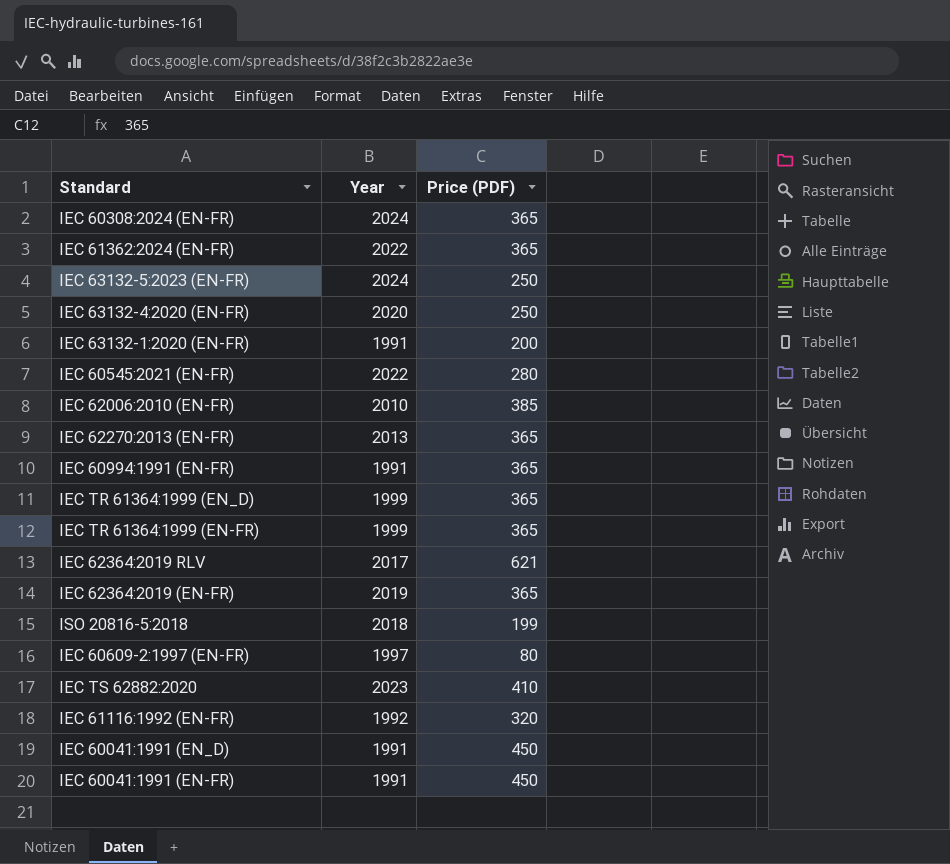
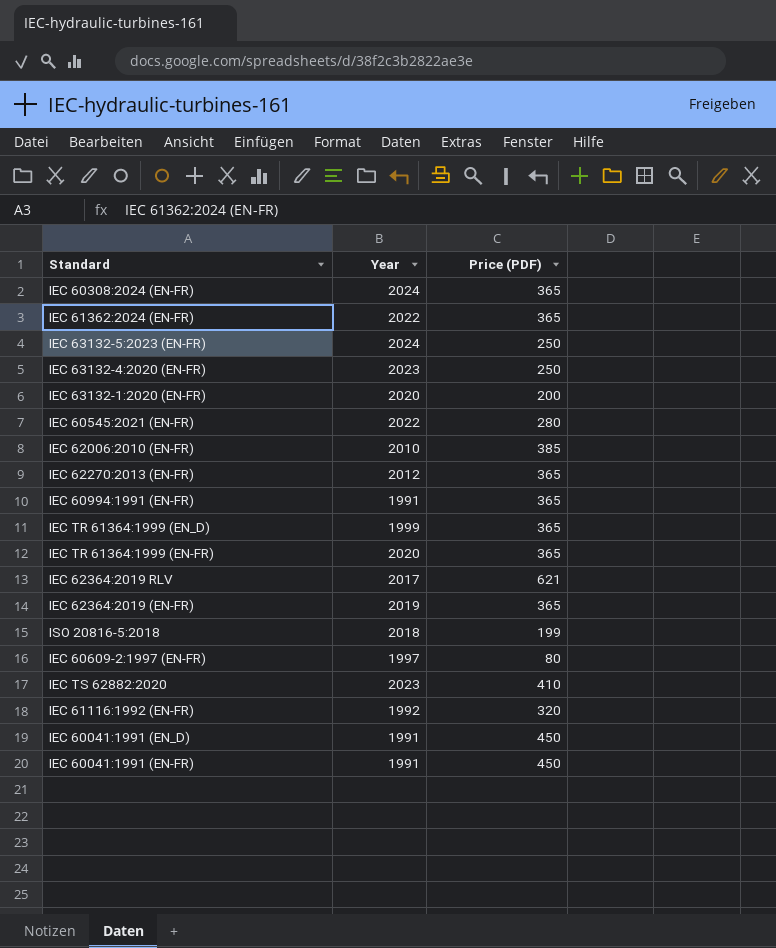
IEC 63132-4:2020 (EN-FR) | Year: 2020 -> 2023
IEC 63132-1:2020 (EN-FR) | Year: 1991 -> 2020
IEC 62270:2013 (EN-FR) | Year: 2013 -> 2012
IEC TR 61364:1999 (EN-FR) | Year: 1999 -> 2020

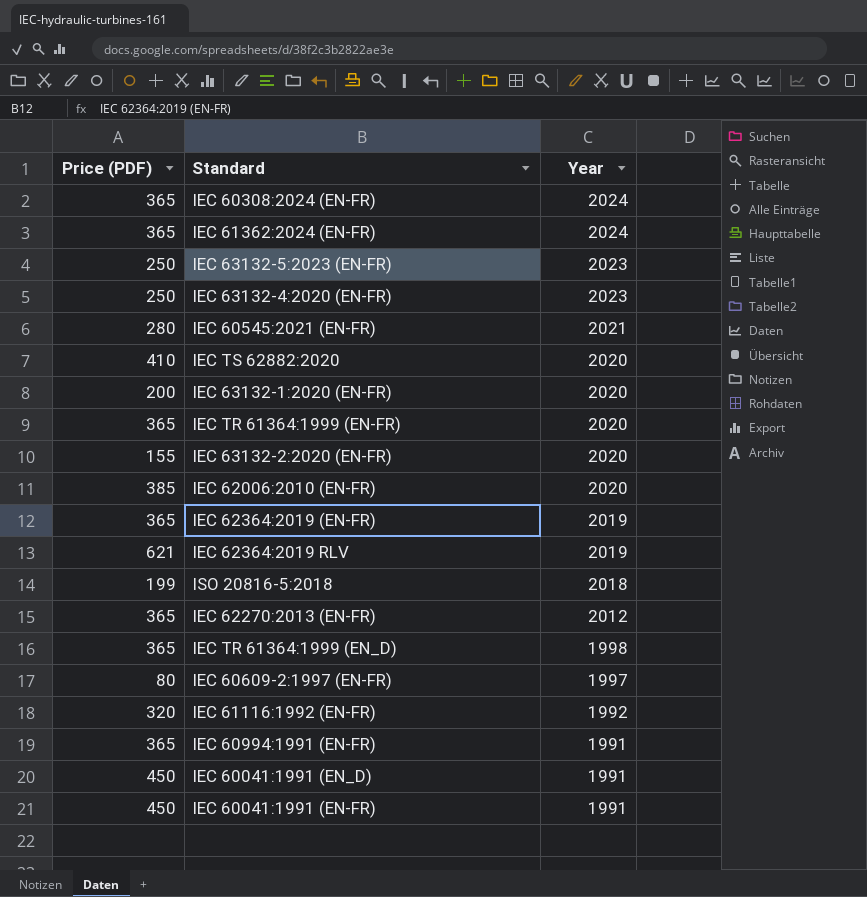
row order: none -> Year descending
column Price (PDF) | position: 3 -> 1
IEC 61362:2024 (EN-FR) | Year: 2022 -> 2024
IEC 63132-5:2023 (EN-FR) | Year: 2024 -> 2023
IEC 60545:2021 (EN-FR) | Year: 2022 -> 2021
IEC TS 62882:2020 | Year: 2023 -> 2020
row IEC 63132-2:2020 (EN-FR): none -> 155 | 2020
IEC 62006:2010 (EN-FR) | Year: 2010 -> 2020
IEC 62364:2019 RLV | Year: 2017 -> 2019
IEC TR 61364:1999 (EN_D) | Year: 1999 -> 1998

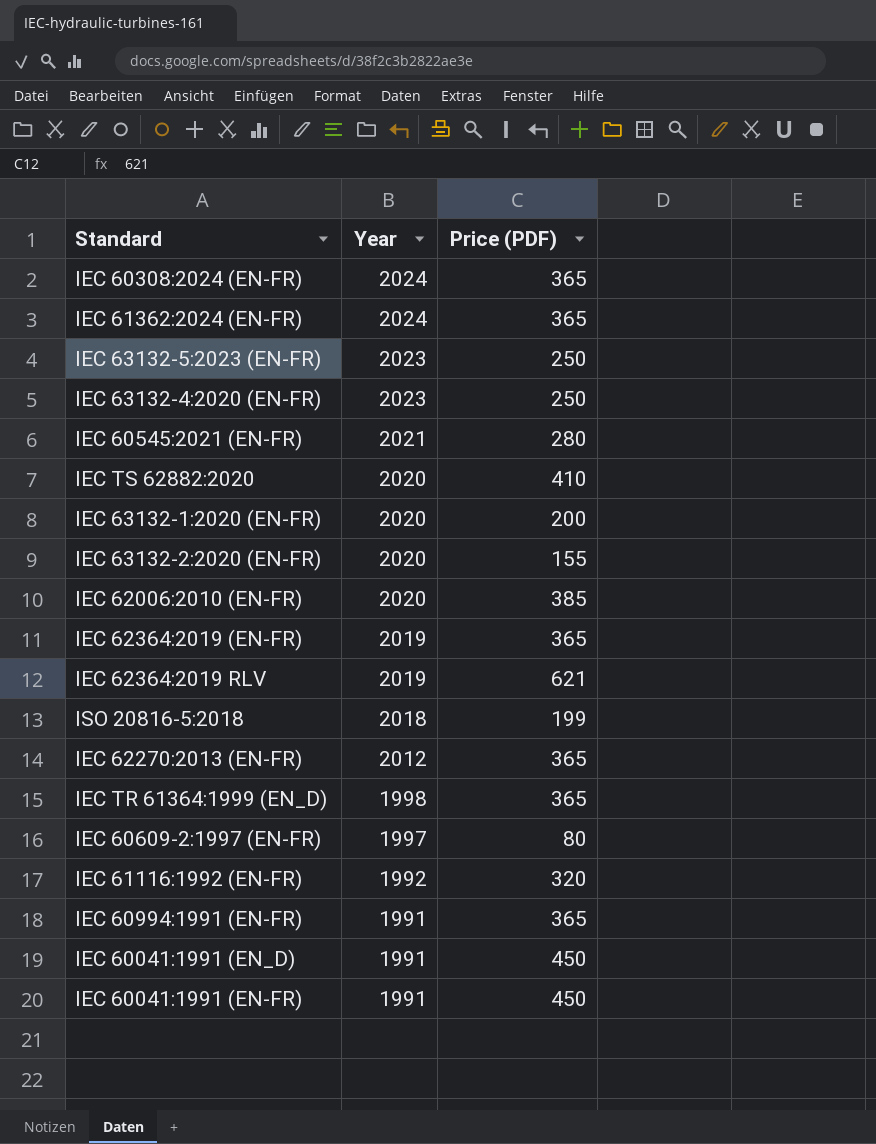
column Price (PDF) | position: 1 -> 3
row IEC TR 61364:1999 (EN-FR): 365 | 2020 -> none

